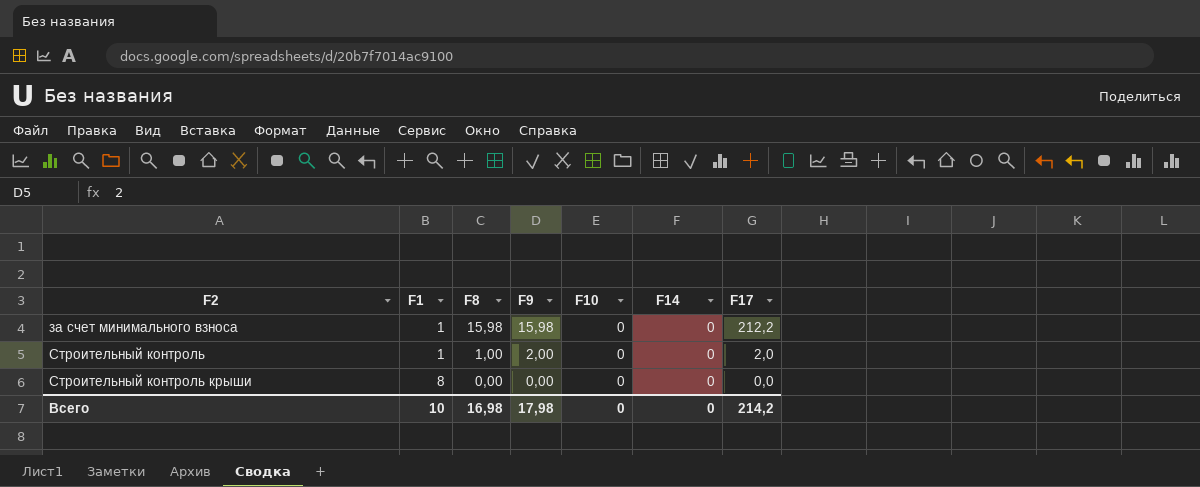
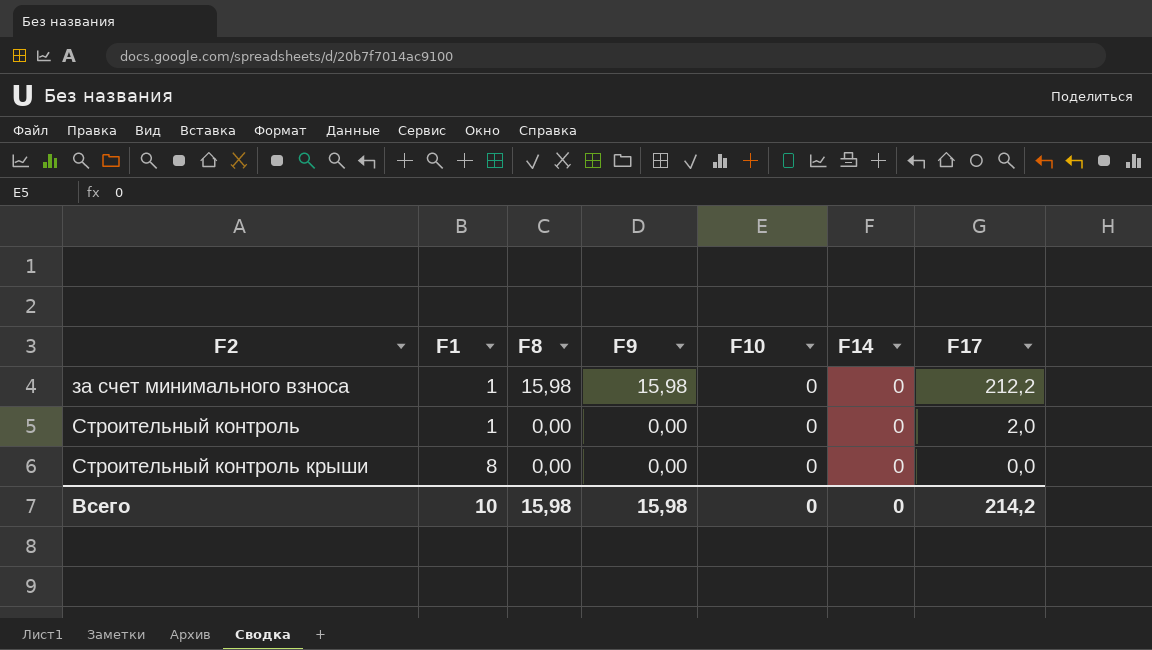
Строительный контроль | F8: 1,00 -> 0,00
Строительный контроль | F9: 2,00 -> 0,00
Всего | F8: 16,98 -> 15,98
Всего | F9: 17,98 -> 15,98

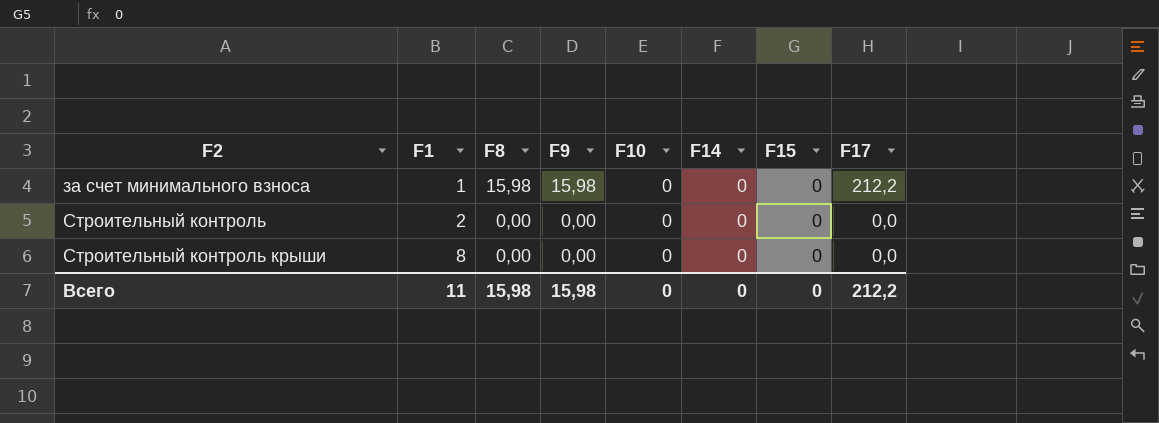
column F15 | position: none -> 7
Строительный контроль | F1: 1 -> 2
Строительный контроль | F17: 2,0 -> 0,0
Всего | F1: 10 -> 11
Всего | F17: 214,2 -> 212,2

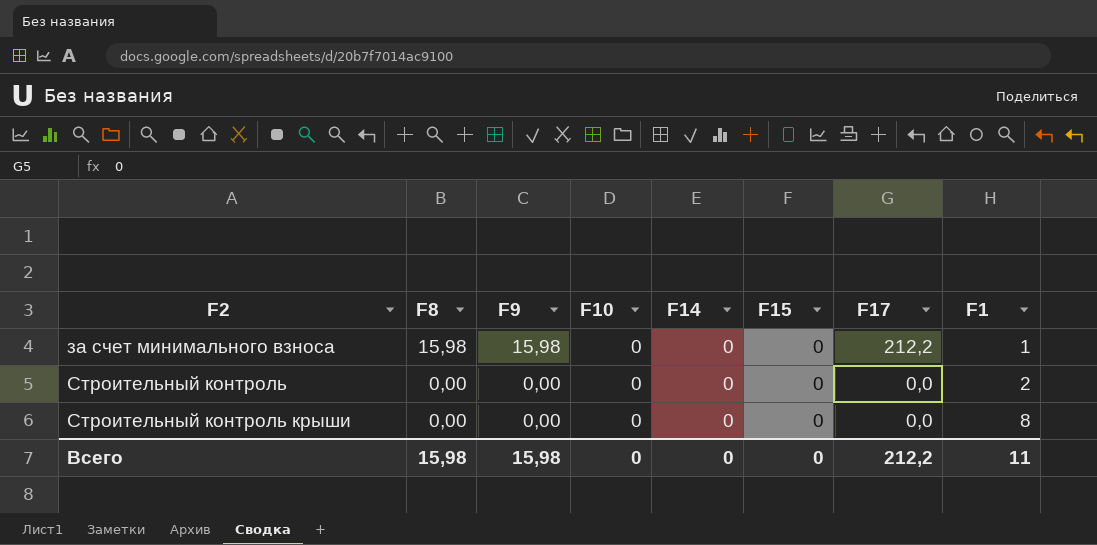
column F1 | position: 2 -> 8

